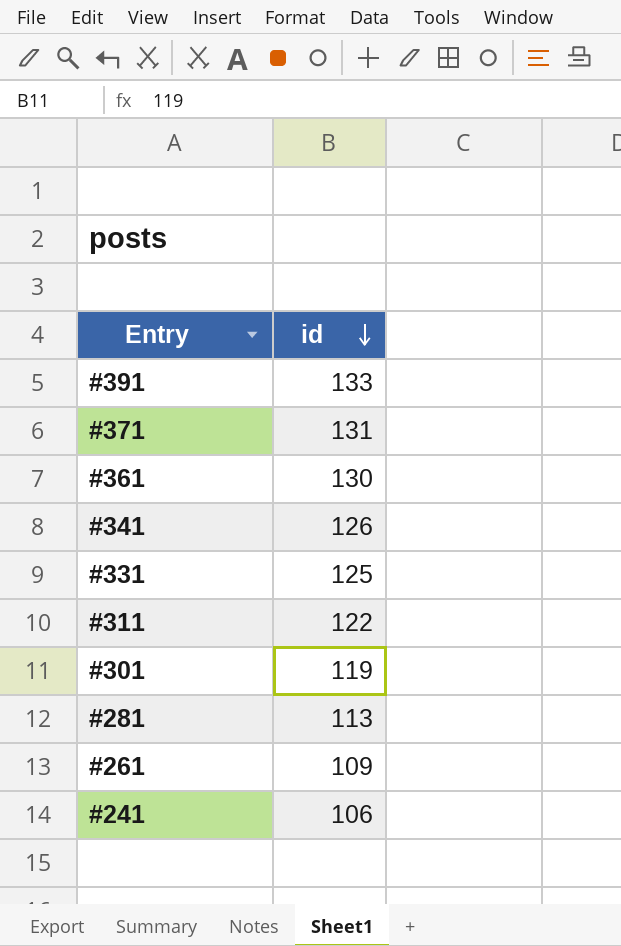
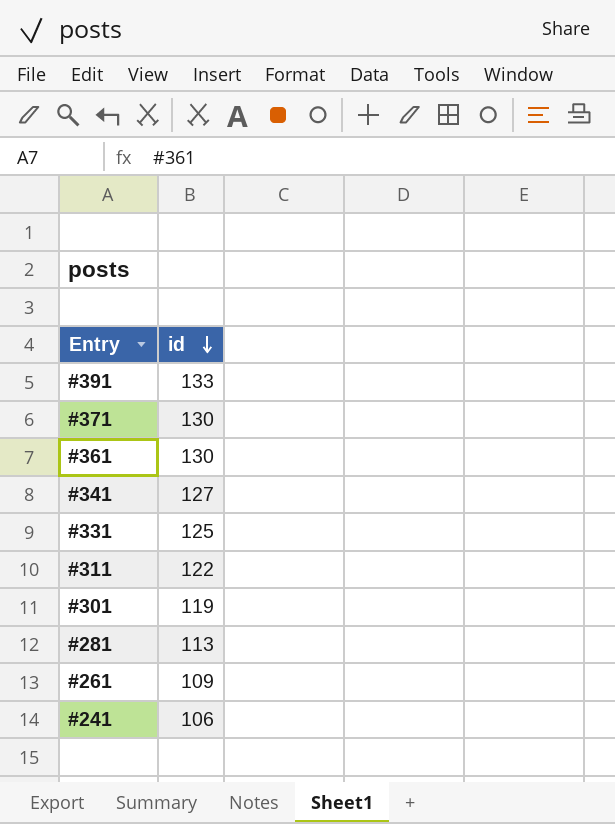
#371 | id: 131 -> 130
#341 | id: 126 -> 127

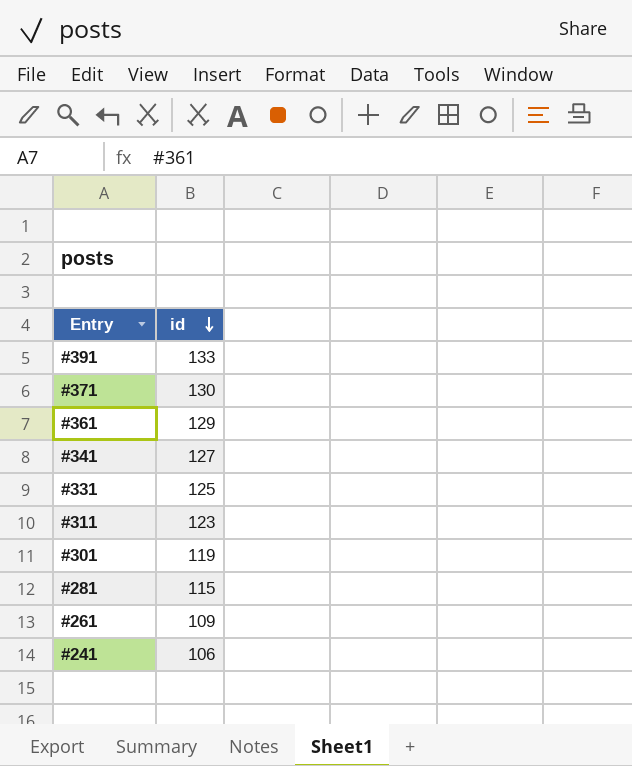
#361 | id: 130 -> 129
#311 | id: 122 -> 123
#281 | id: 113 -> 115

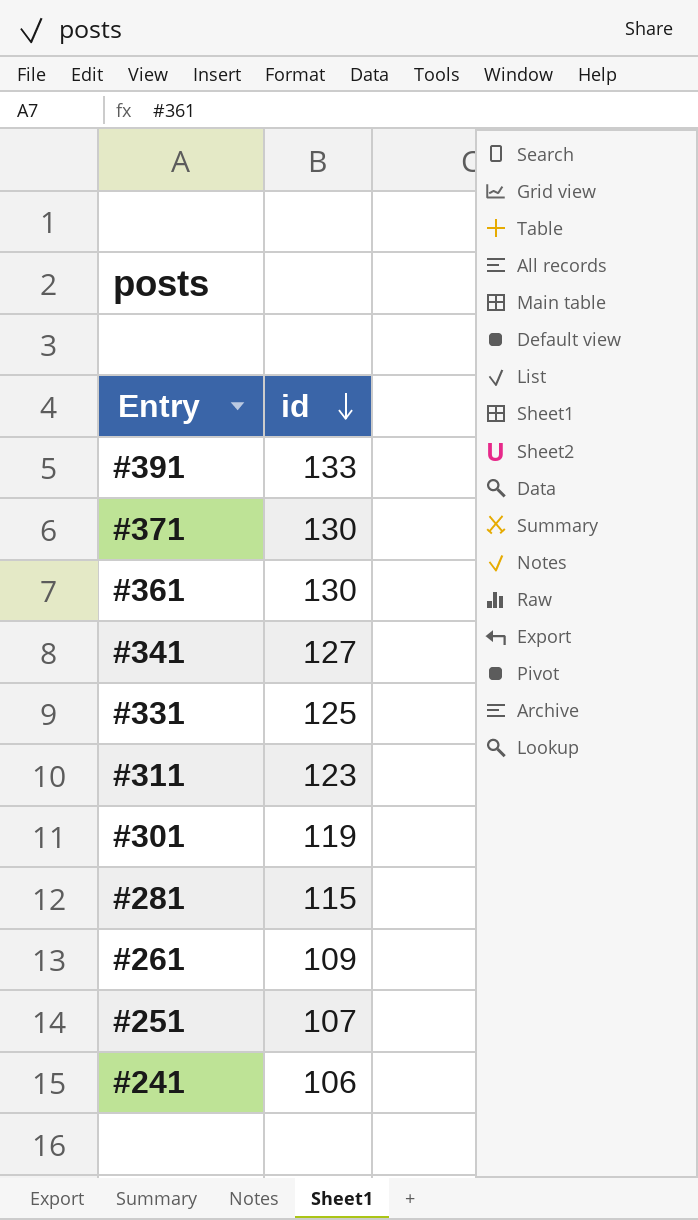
#361 | id: 129 -> 130
row #251: none -> 107

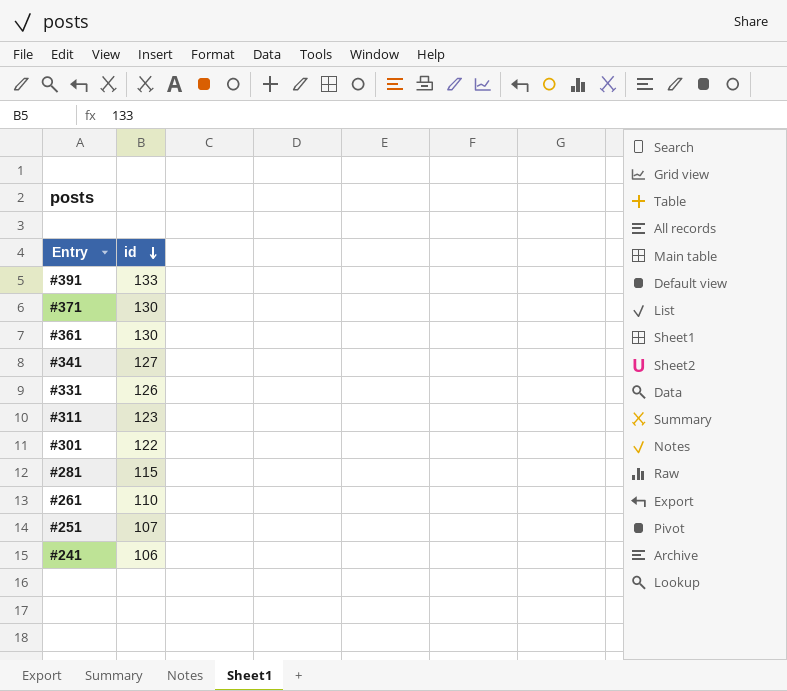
#331 | id: 125 -> 126
#301 | id: 119 -> 122
#261 | id: 109 -> 110

